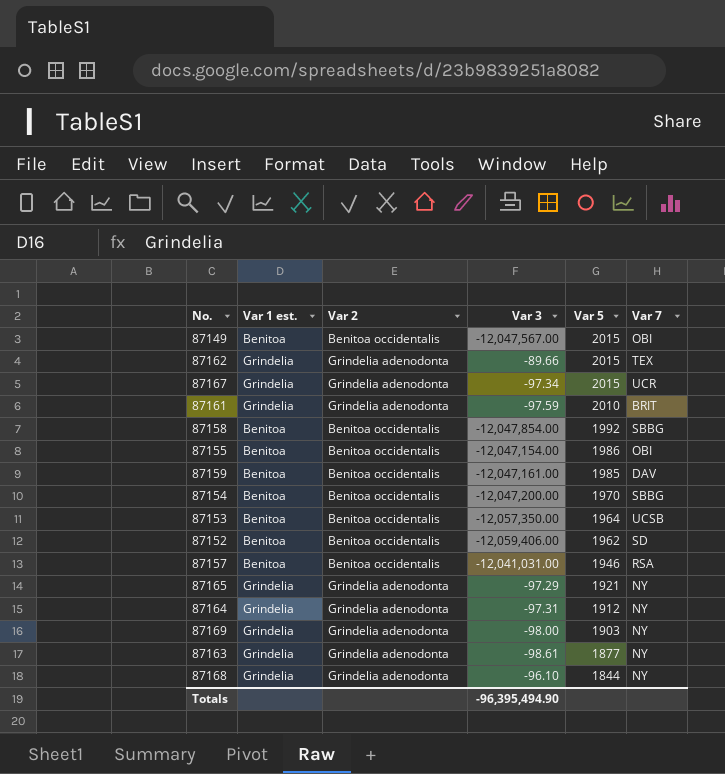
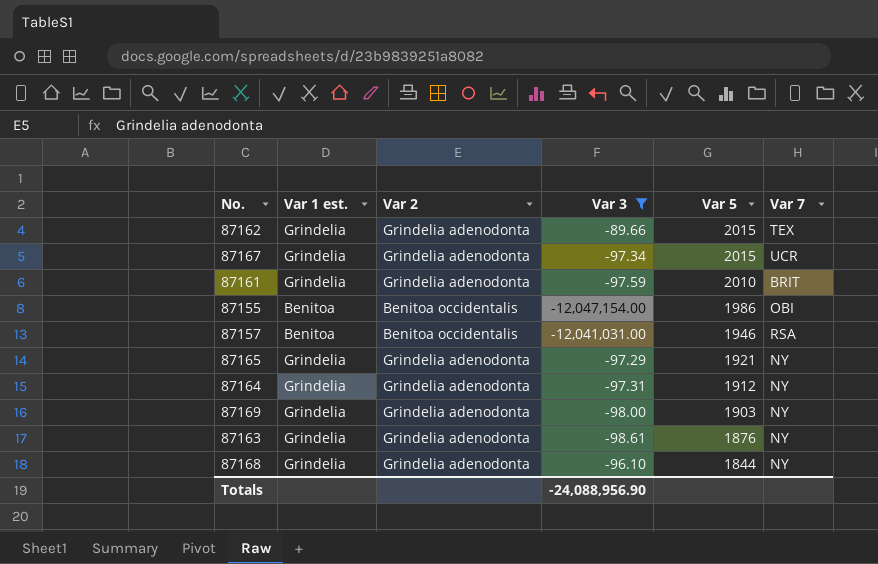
filter: none -> Var 3 >= -12,047,154.00
87163 | Var 5: 1877 -> 1876
Totals | Var 3: -96,395,494.90 -> -24,088,956.90

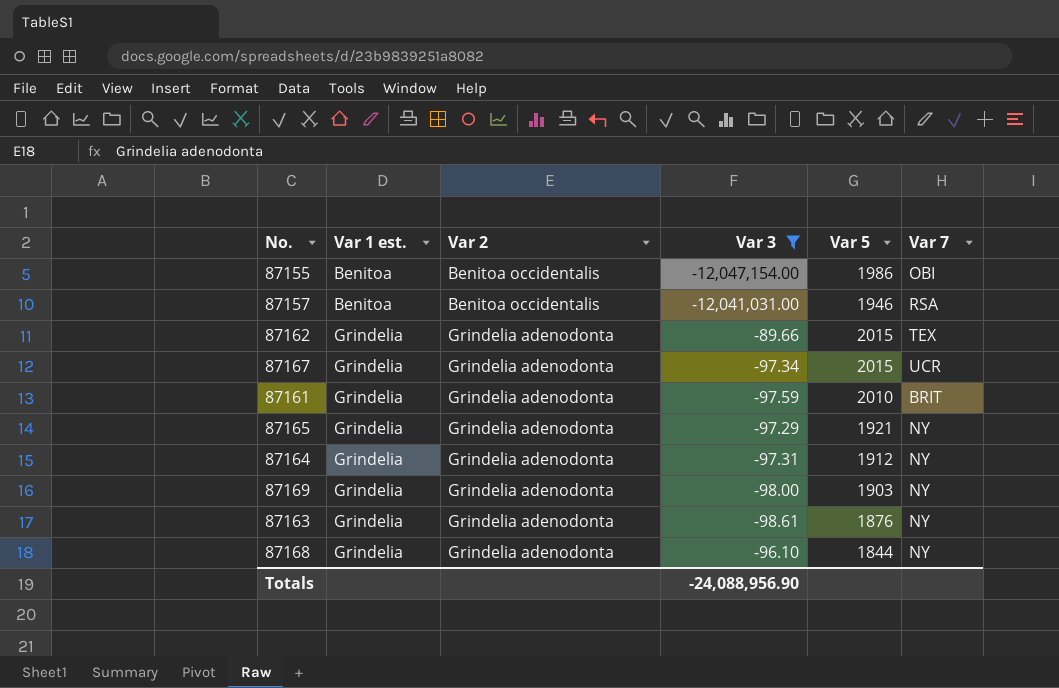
row order: Var 5 descending -> Var 1 est. ascending

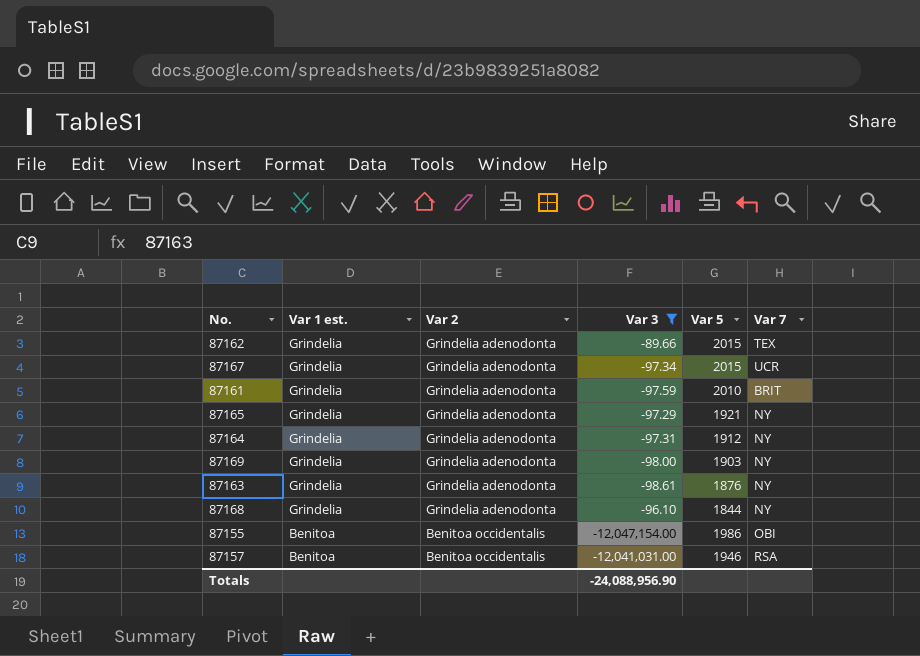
row order: Var 1 est. ascending -> Var 1 est. descending

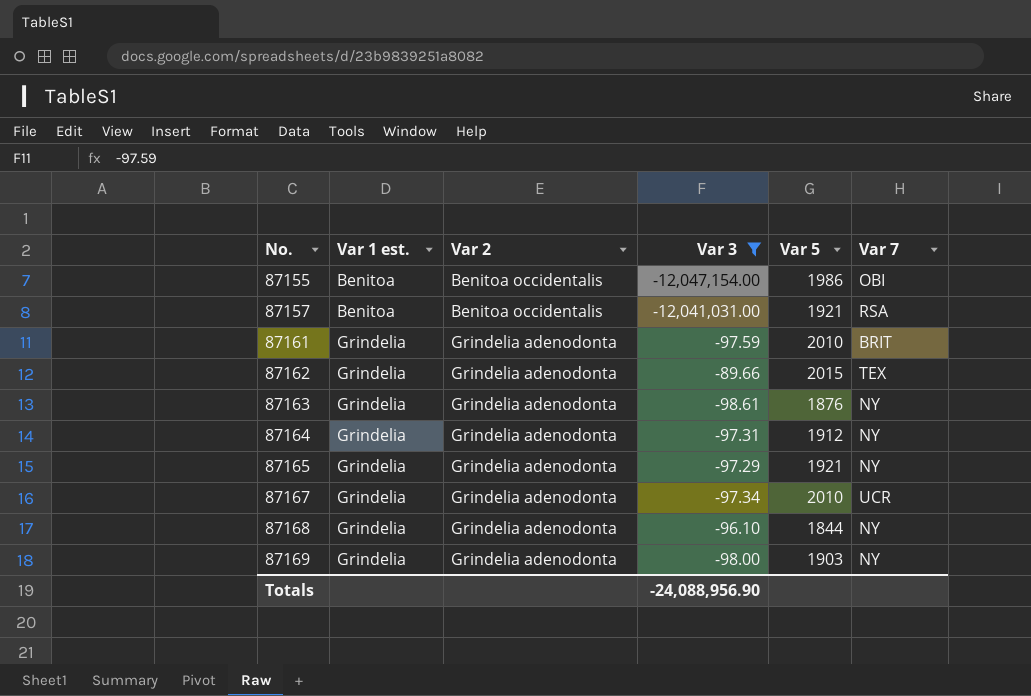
row order: Var 1 est. descending -> No. ascending
87157 | Var 5: 1946 -> 1921
87167 | Var 5: 2015 -> 2010

